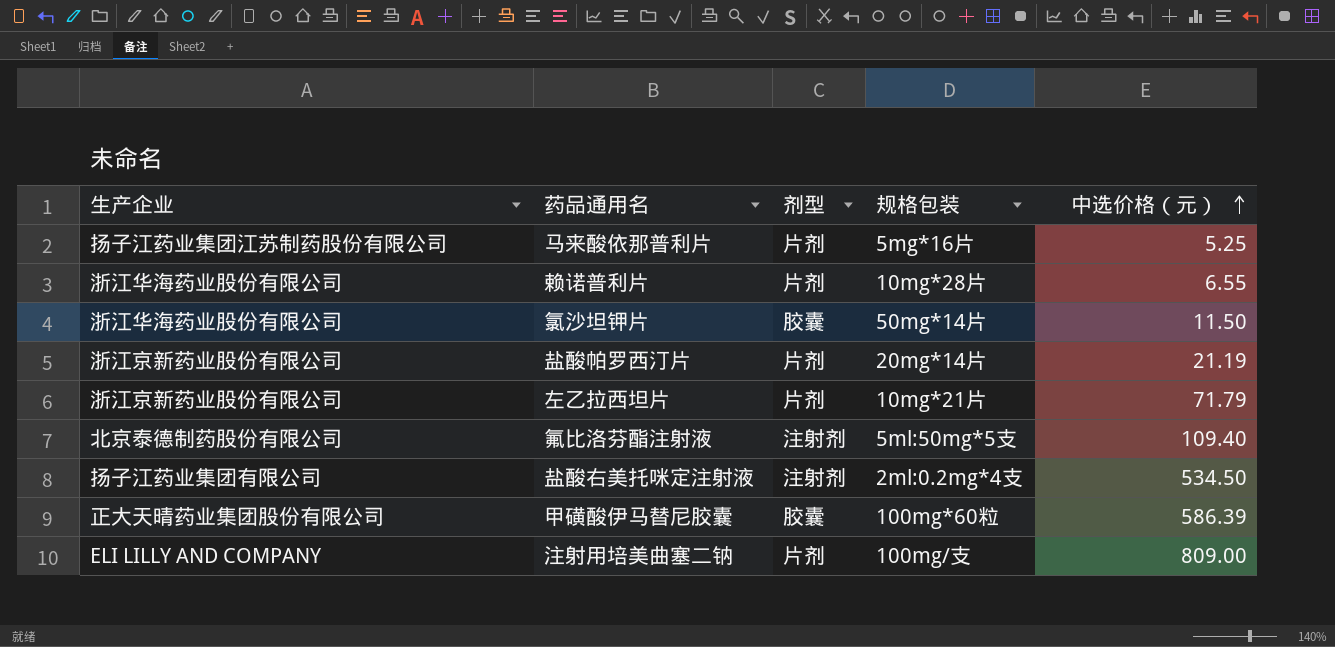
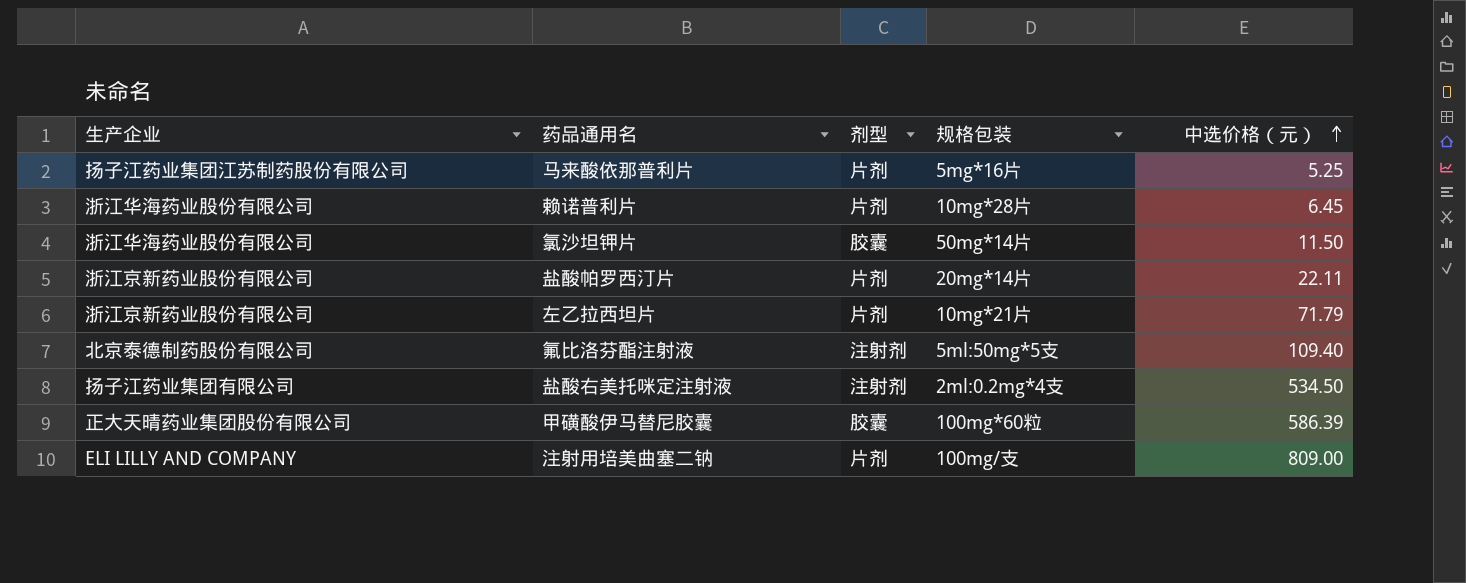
赖诺普利片 | 中选价格（元）: 6.55 -> 6.45
盐酸帕罗西汀片 | 中选价格（元）: 21.19 -> 22.11

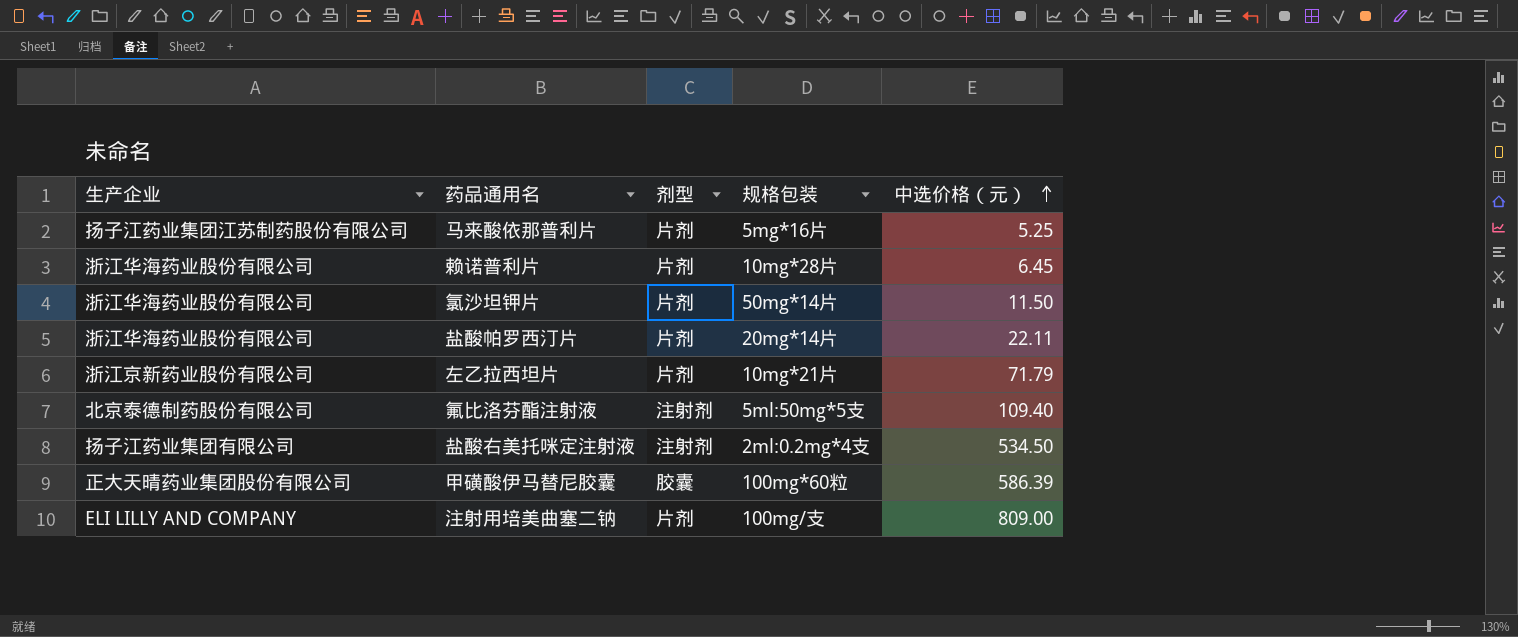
氯沙坦钾片 | 剂型: 胶囊 -> 片剂
盐酸帕罗西汀片 | 生产企业: 浙江京新药业股份有限公司 -> 浙江华海药业股份有限公司

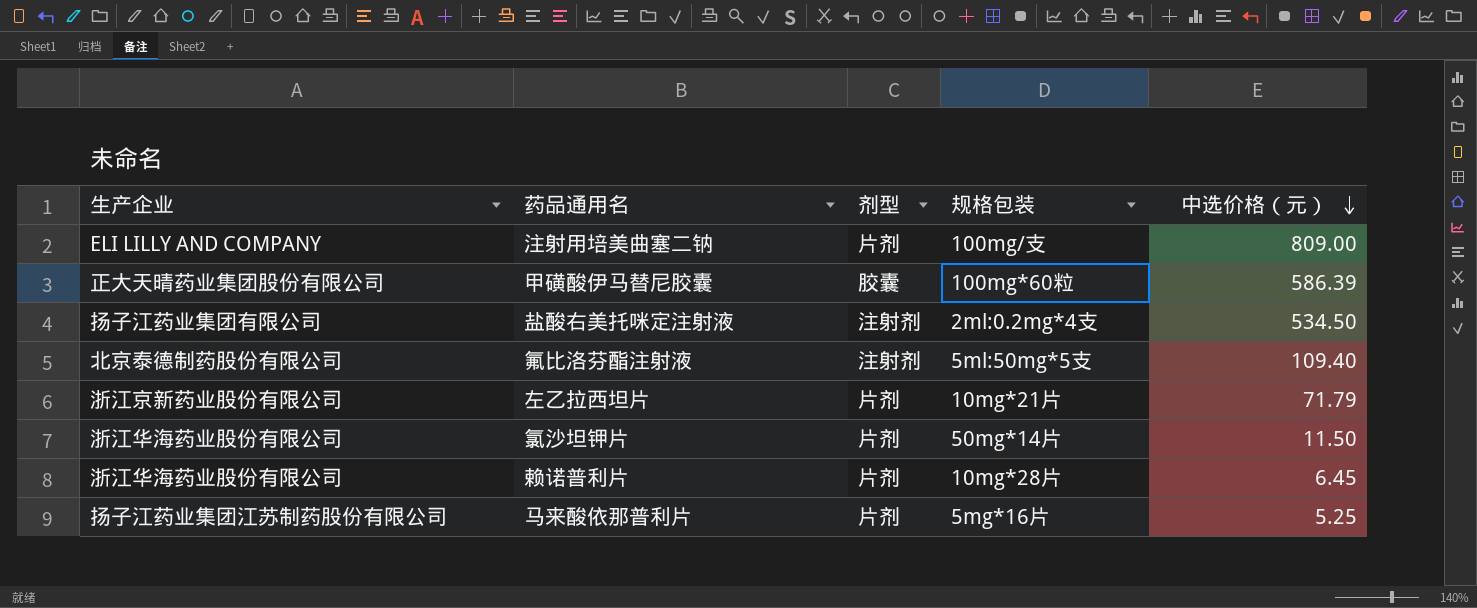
row order: 中选价格（元） ascending -> 中选价格（元） descending
row 盐酸帕罗西汀片: 浙江华海药业股份有限公司 | 片剂 | 20mg*14片 | 22.11 -> none

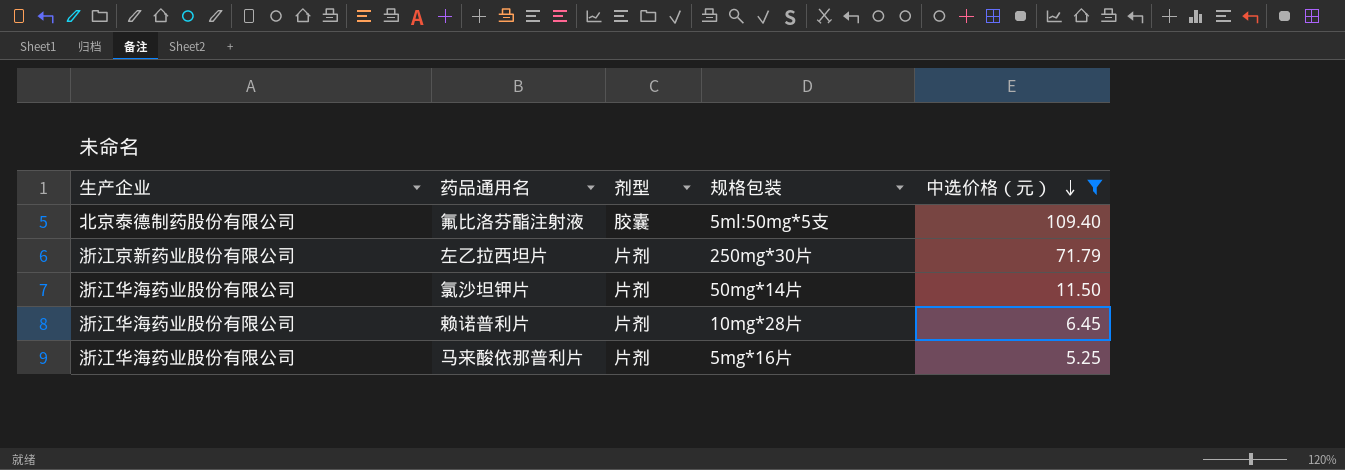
filter: none -> 中选价格（元） <= 109.40
氟比洛芬酯注射液 | 剂型: 注射剂 -> 胶囊
左乙拉西坦片 | 规格包装: 10mg*21片 -> 250mg*30片
马来酸依那普利片 | 生产企业: 扬子江药业集团江苏制药股份有限公司 -> 浙江华海药业股份有限公司

